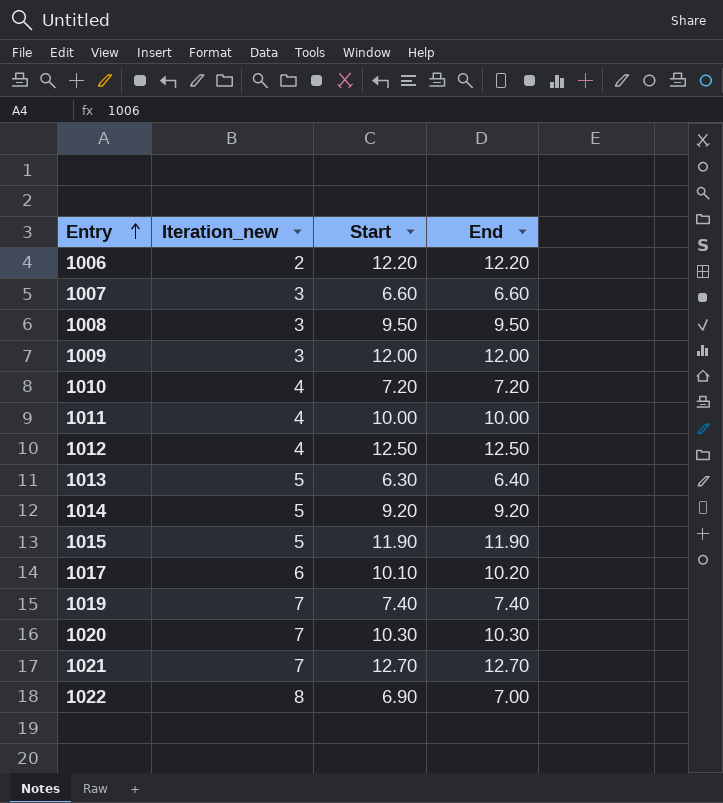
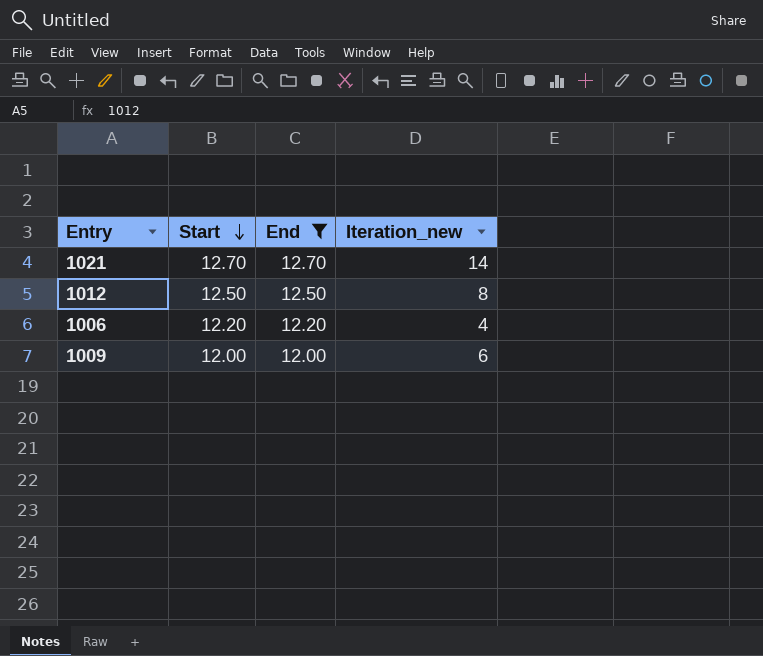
filter: none -> End >= 12.00
row order: Entry ascending -> Start descending
column Iteration_new | position: 2 -> 4
1021 | Iteration_new: 7 -> 14
1012 | Iteration_new: 4 -> 8
1006 | Iteration_new: 2 -> 4
1009 | Iteration_new: 3 -> 6

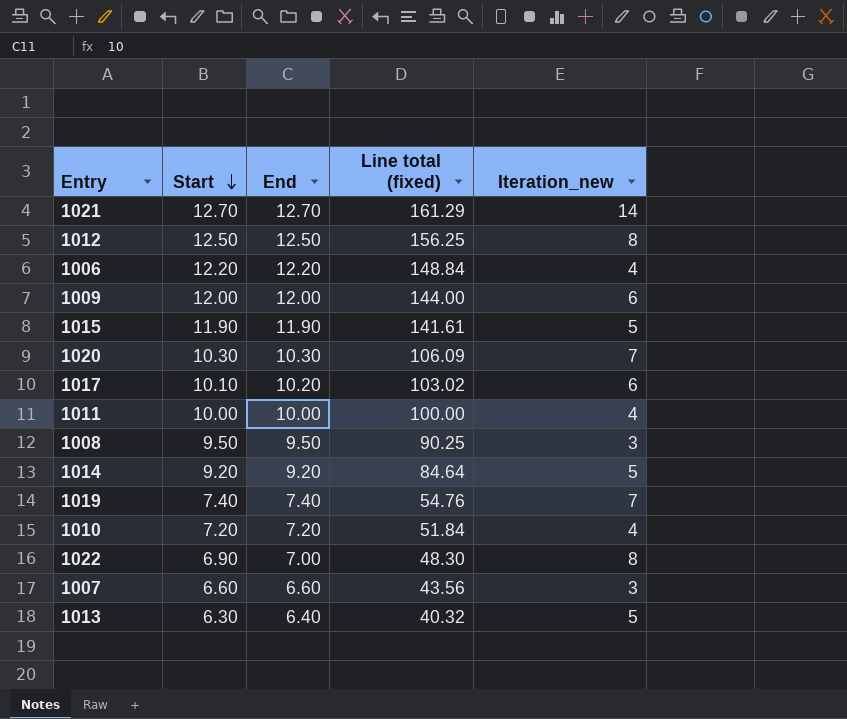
filter: End >= 12.00 -> none
column Line total (fixed) | formula: none -> [Start] * [End]

